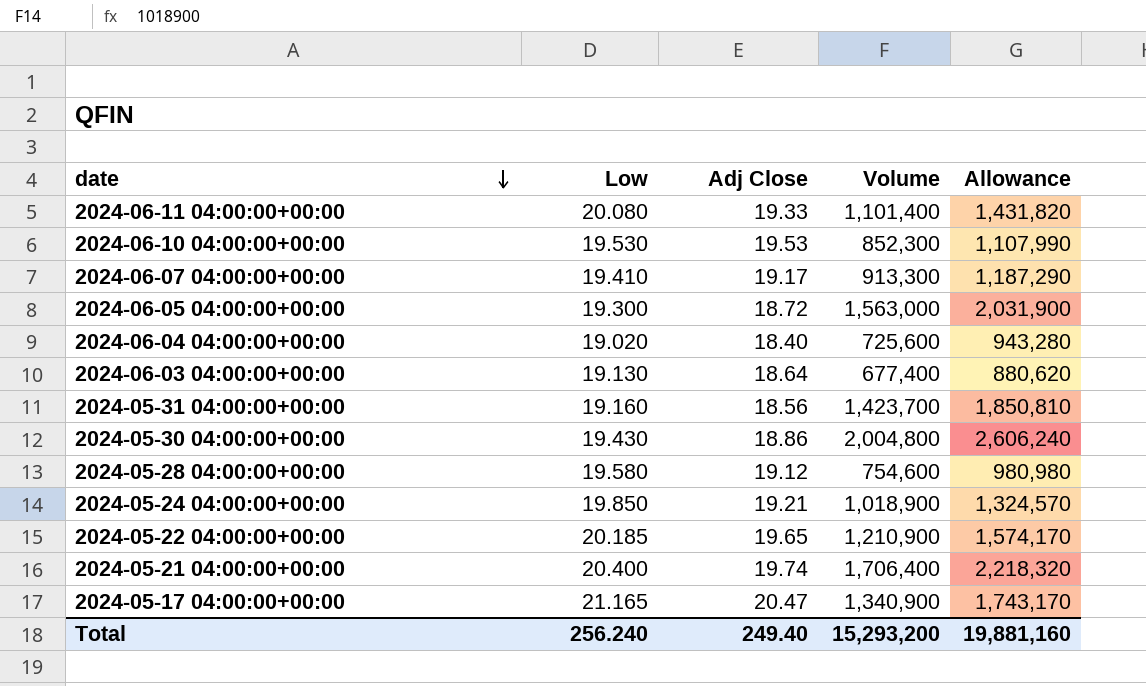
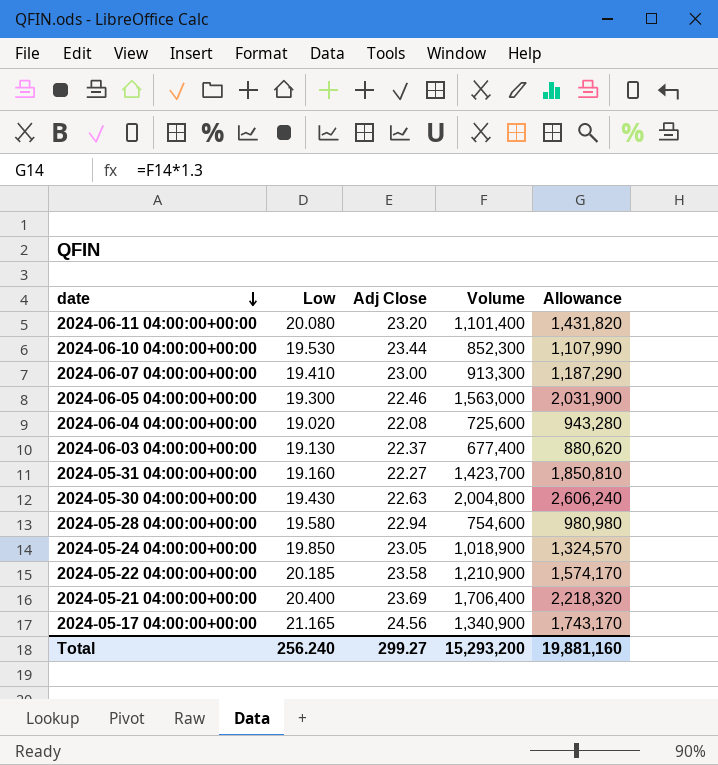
2024-06-11 04:00:00+00:00 | Adj Close: 19.33 -> 23.20
2024-06-10 04:00:00+00:00 | Adj Close: 19.53 -> 23.44
2024-06-07 04:00:00+00:00 | Adj Close: 19.17 -> 23.00
2024-06-05 04:00:00+00:00 | Adj Close: 18.72 -> 22.46
2024-06-04 04:00:00+00:00 | Adj Close: 18.40 -> 22.08
2024-06-03 04:00:00+00:00 | Adj Close: 18.64 -> 22.37
2024-05-31 04:00:00+00:00 | Adj Close: 18.56 -> 22.27
2024-05-30 04:00:00+00:00 | Adj Close: 18.86 -> 22.63
2024-05-28 04:00:00+00:00 | Adj Close: 19.12 -> 22.94
2024-05-24 04:00:00+00:00 | Adj Close: 19.21 -> 23.05
2024-05-22 04:00:00+00:00 | Adj Close: 19.65 -> 23.58
2024-05-21 04:00:00+00:00 | Adj Close: 19.74 -> 23.69
2024-05-17 04:00:00+00:00 | Adj Close: 20.47 -> 24.56
Total | Adj Close: 249.40 -> 299.27

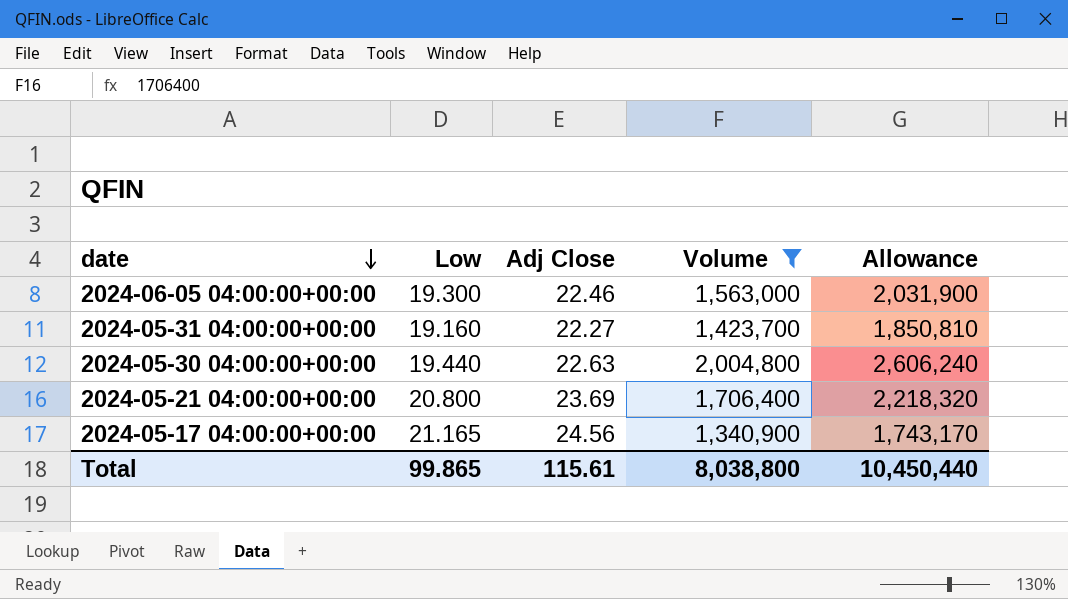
filter: none -> Volume >= 1,340,900
2024-05-30 04:00:00+00:00 | Low: 19.430 -> 19.440
2024-05-21 04:00:00+00:00 | Low: 20.400 -> 20.800
Total | Low: 256.240 -> 99.865
Total | Adj Close: 299.27 -> 115.61
Total | Volume: 15,293,200 -> 8,038,800
Total | Allowance: 19,881,160 -> 10,450,440

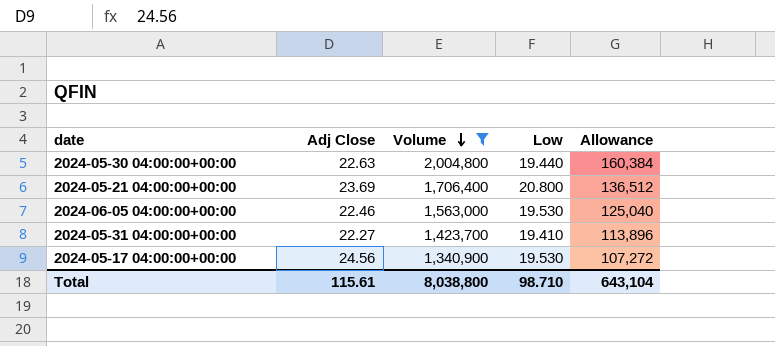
row order: date descending -> Volume descending
column Low | position: 2 -> 4
column Allowance | formula: [Volume] * 1.3 -> [Volume] * 0.08
2024-06-05 04:00:00+00:00 | Low: 19.300 -> 19.530
2024-05-31 04:00:00+00:00 | Low: 19.160 -> 19.410
2024-05-17 04:00:00+00:00 | Low: 21.165 -> 19.530
Total | Low: 99.865 -> 98.710
Total | Allowance: 10,450,440 -> 643,104

